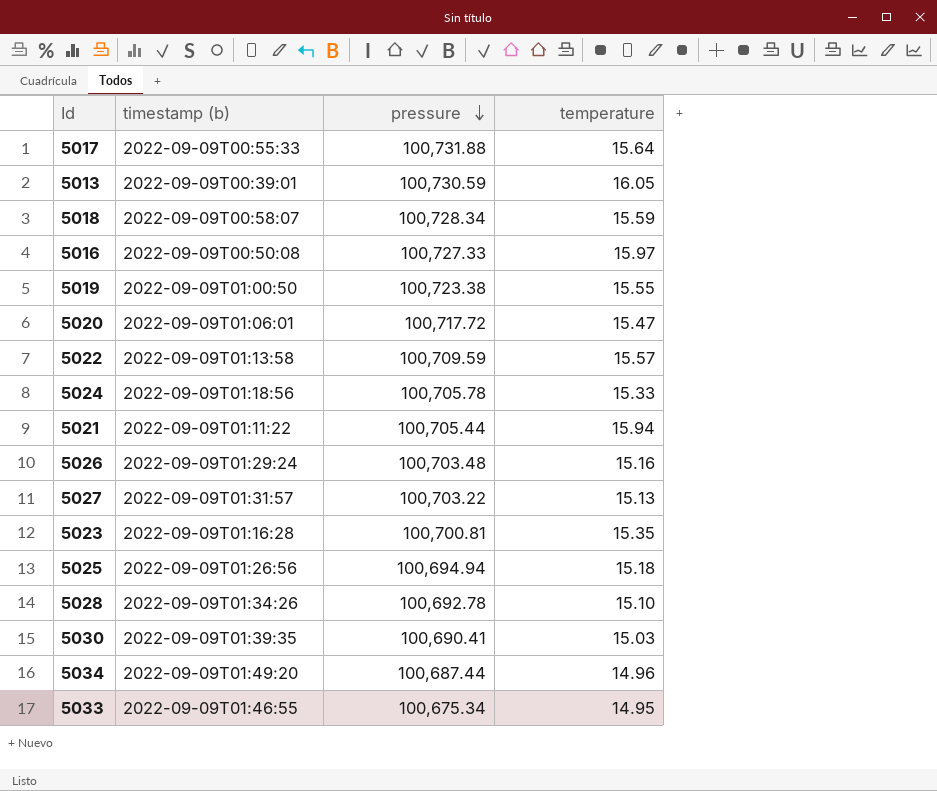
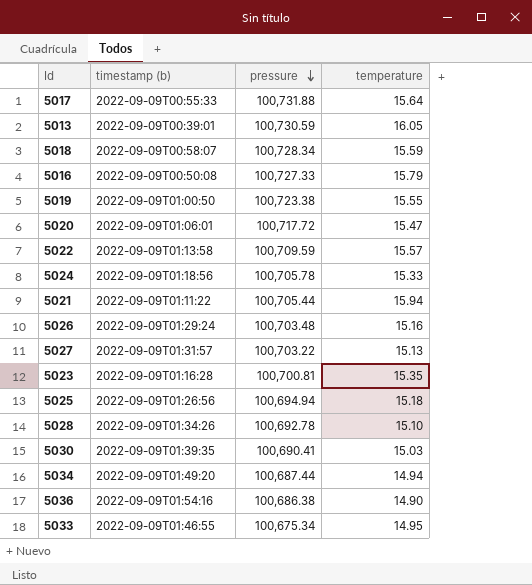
5016 | temperature: 15.97 -> 15.79
5034 | temperature: 14.96 -> 14.94
row 5036: none -> 2022-09-09T01:54:16 | 100,686.38 | 14.90

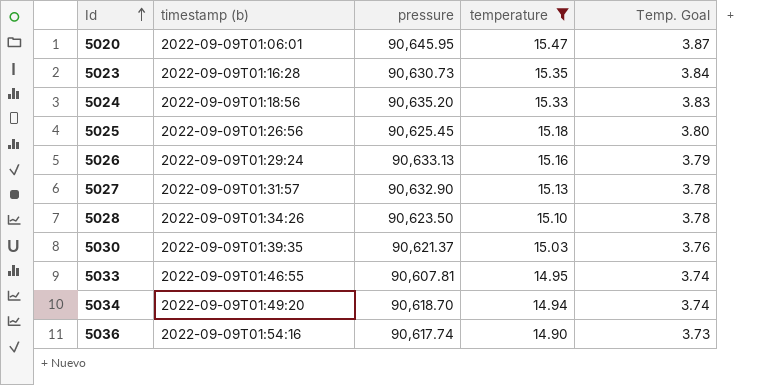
filter: none -> temperature <= 15.47
row order: pressure descending -> Id ascending
column Temp. Goal | formula: none -> [temperature] * 0.25
5020 | pressure: 100,717.72 -> 90,645.95
5023 | pressure: 100,700.81 -> 90,630.73
5024 | pressure: 100,705.78 -> 90,635.20
5025 | pressure: 100,694.94 -> 90,625.45
5026 | pressure: 100,703.48 -> 90,633.13
5027 | pressure: 100,703.22 -> 90,632.90
5028 | pressure: 100,692.78 -> 90,623.50
5030 | pressure: 100,690.41 -> 90,621.37
5033 | pressure: 100,675.34 -> 90,607.81
5034 | pressure: 100,687.44 -> 90,618.70
5036 | pressure: 100,686.38 -> 90,617.74

